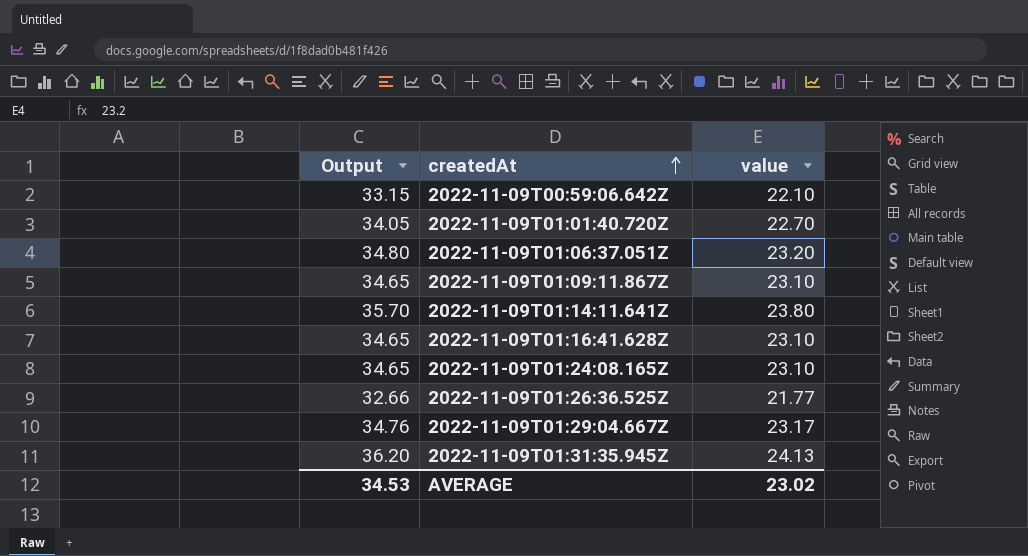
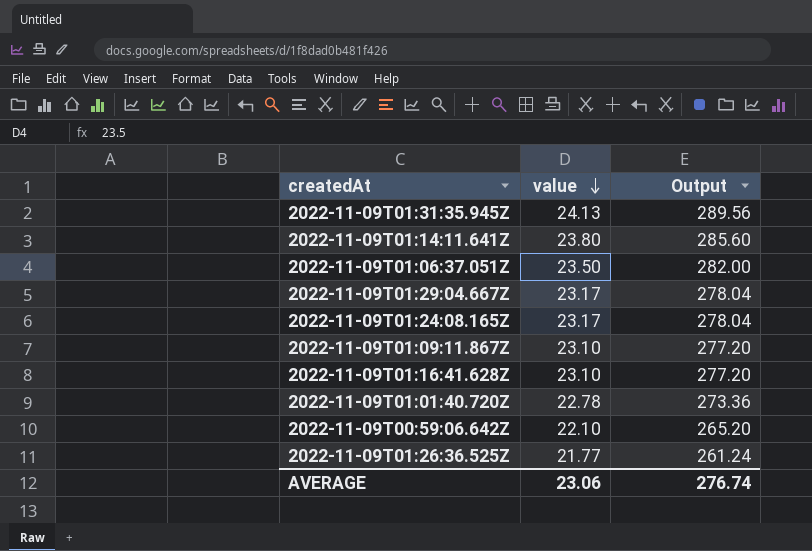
row order: createdAt ascending -> value descending
column Output | formula: [value] * 1.5 -> [value] * 12
column Output | position: 1 -> 3
2022-11-09T01:06:37.051Z | value: 23.20 -> 23.50
2022-11-09T01:24:08.165Z | value: 23.10 -> 23.17
2022-11-09T01:01:40.720Z | value: 22.70 -> 22.78
AVERAGE | value: 23.02 -> 23.06
AVERAGE | Output: 34.53 -> 276.74

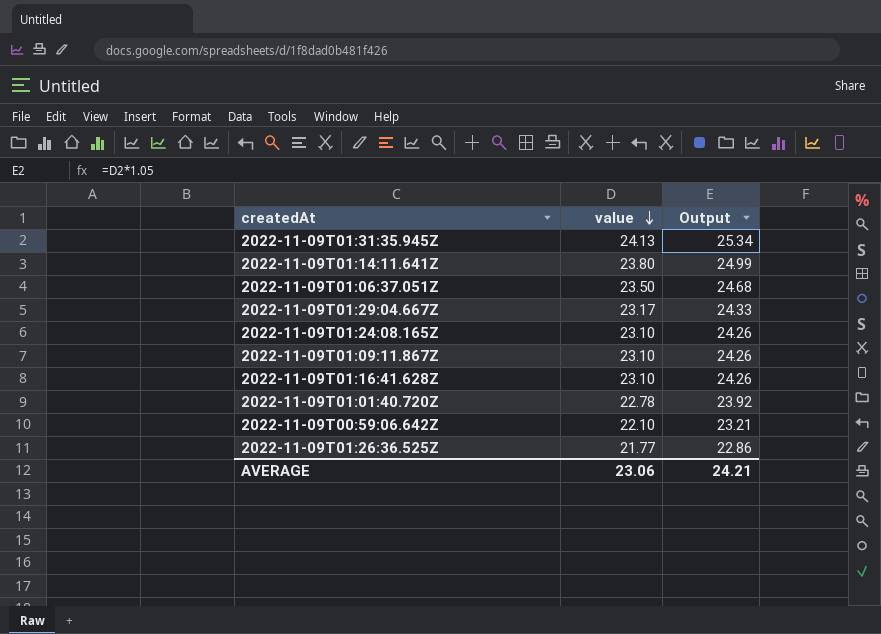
column Output | formula: [value] * 12 -> [value] * 1.05
2022-11-09T01:24:08.165Z | value: 23.17 -> 23.10
AVERAGE | Output: 276.74 -> 24.21

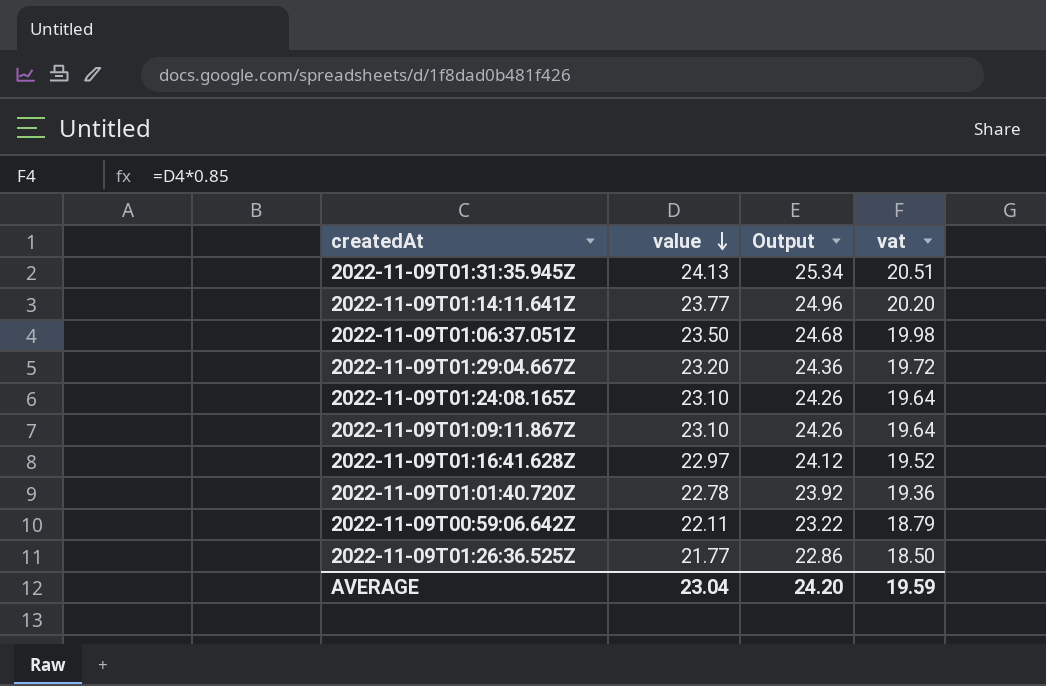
column vat | formula: none -> [value] * 0.85
2022-11-09T01:14:11.641Z | value: 23.80 -> 23.77
2022-11-09T01:14:11.641Z | Output: 24.99 -> 24.96
2022-11-09T01:29:04.667Z | value: 23.17 -> 23.20
2022-11-09T01:29:04.667Z | Output: 24.33 -> 24.36
2022-11-09T01:16:41.628Z | value: 23.10 -> 22.97
2022-11-09T01:16:41.628Z | Output: 24.26 -> 24.12
2022-11-09T00:59:06.642Z | value: 22.10 -> 22.11
2022-11-09T00:59:06.642Z | Output: 23.21 -> 23.22
AVERAGE | value: 23.06 -> 23.04
AVERAGE | Output: 24.21 -> 24.20

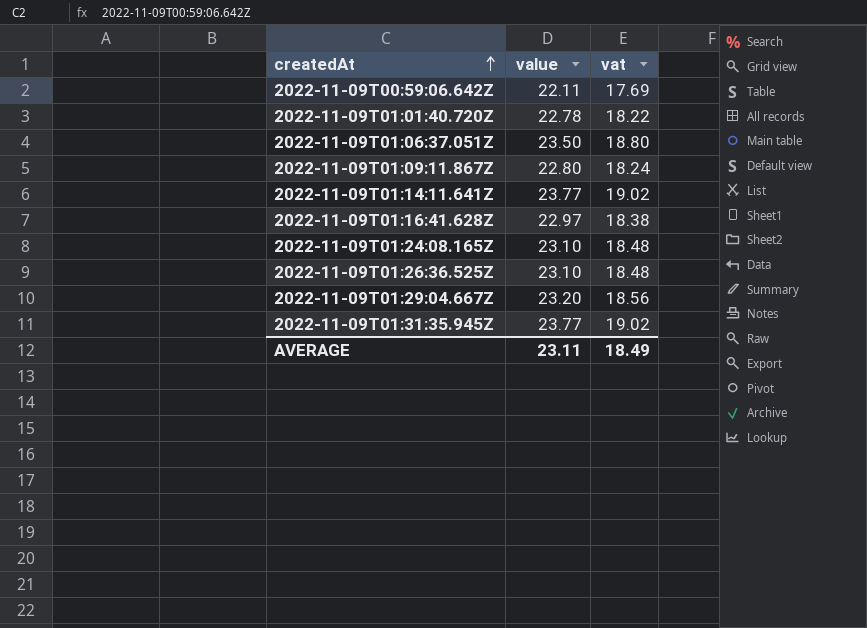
row order: value descending -> createdAt ascending
column Output | formula: [value] * 1.05 -> none
column vat | formula: [value] * 0.85 -> [value] * 0.8
2022-11-09T01:09:11.867Z | value: 23.10 -> 22.80
2022-11-09T01:26:36.525Z | value: 21.77 -> 23.10
2022-11-09T01:31:35.945Z | value: 24.13 -> 23.77
AVERAGE | value: 23.04 -> 23.11
AVERAGE | vat: 19.59 -> 18.49

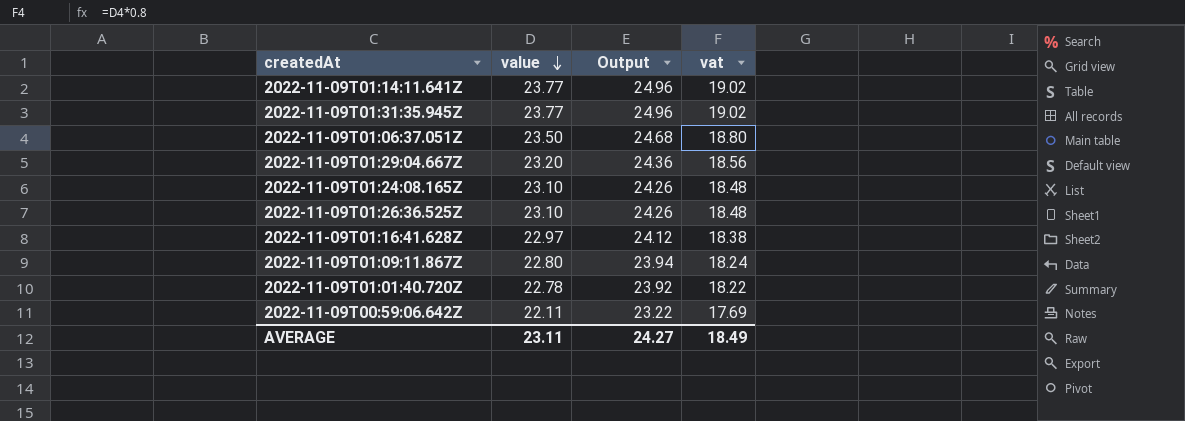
row order: createdAt ascending -> value descending
column Output | formula: none -> [value] * 1.05

